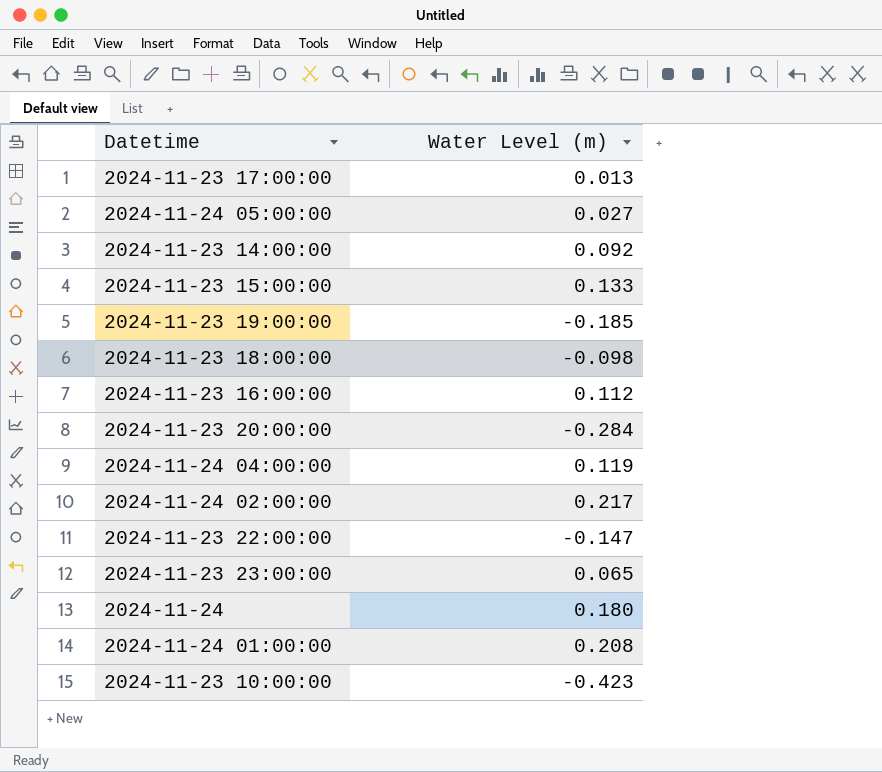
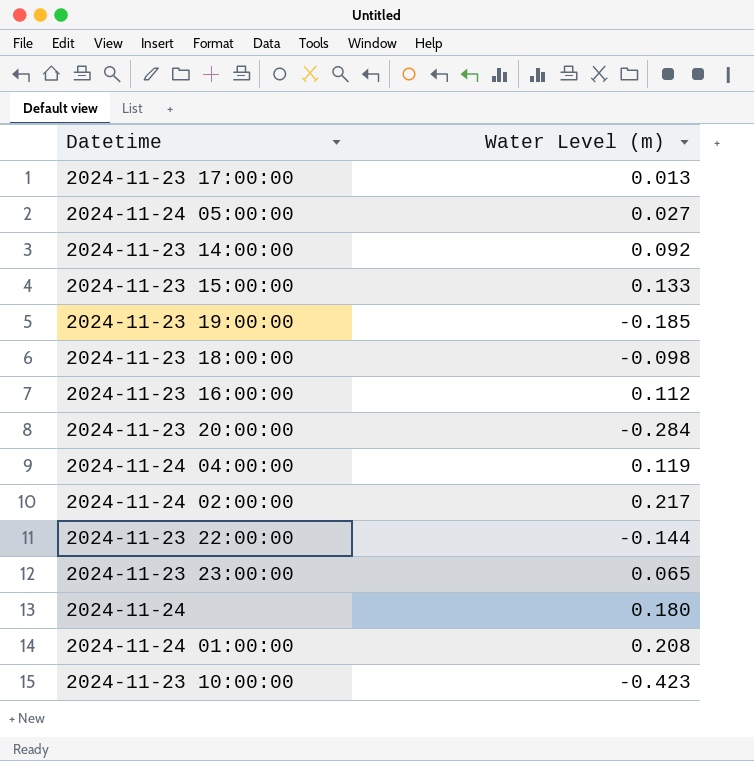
2024-11-23 22:00:00 | Water Level (m): -0.147 -> -0.144

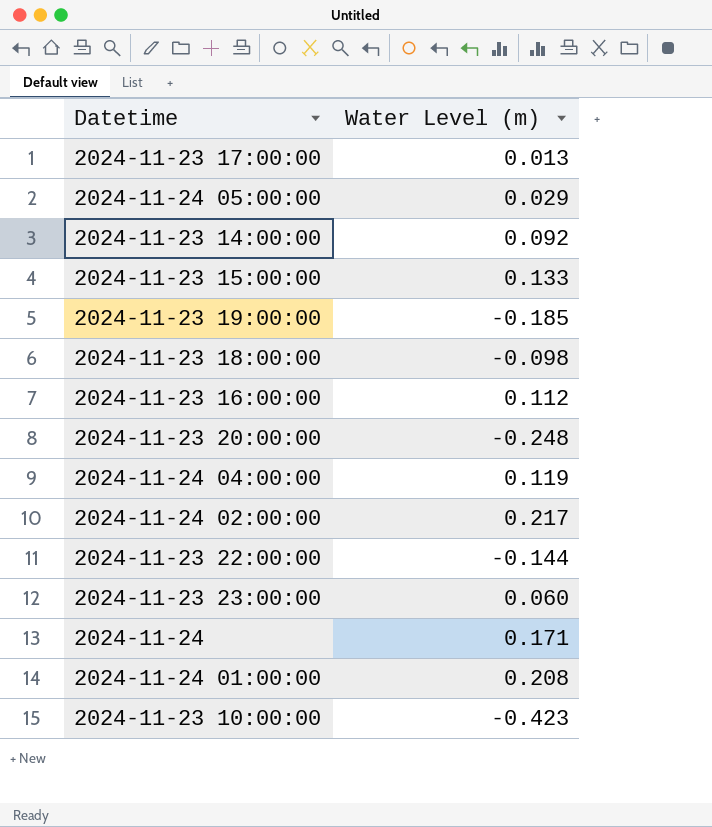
2024-11-24 05:00:00 | Water Level (m): 0.027 -> 0.029
2024-11-23 20:00:00 | Water Level (m): -0.284 -> -0.248
2024-11-23 23:00:00 | Water Level (m): 0.065 -> 0.060
2024-11-24 | Water Level (m): 0.180 -> 0.171

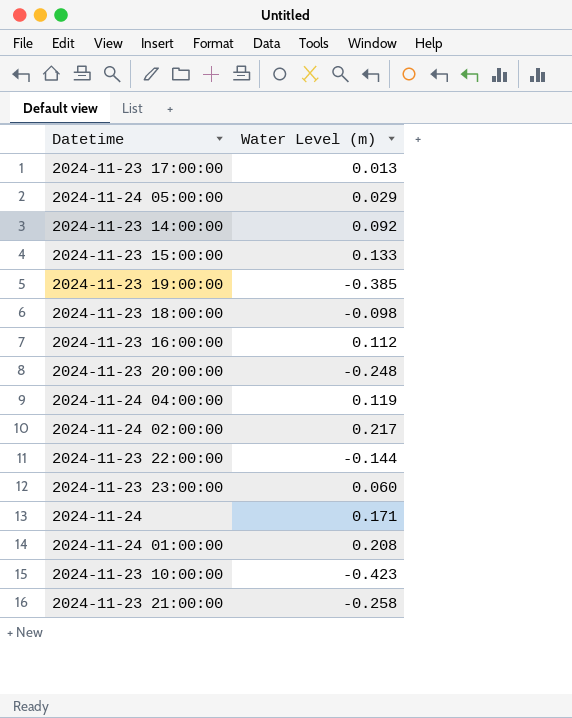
2024-11-23 19:00:00 | Water Level (m): -0.185 -> -0.385
row 2024-11-23 21:00:00: none -> -0.258

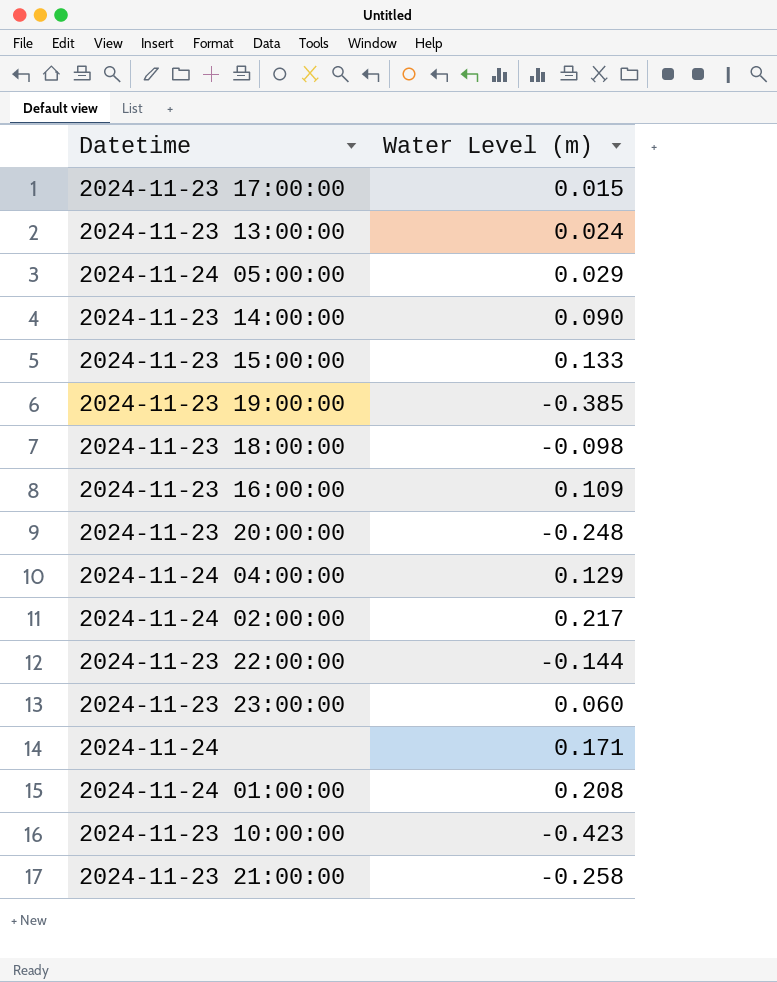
2024-11-23 17:00:00 | Water Level (m): 0.013 -> 0.015
row 2024-11-23 13:00:00: none -> 0.024
2024-11-23 14:00:00 | Water Level (m): 0.092 -> 0.090
2024-11-23 16:00:00 | Water Level (m): 0.112 -> 0.109
2024-11-24 04:00:00 | Water Level (m): 0.119 -> 0.129

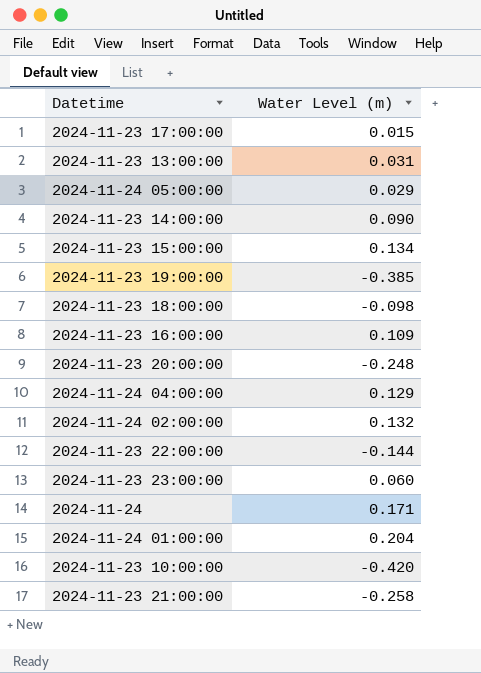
2024-11-23 13:00:00 | Water Level (m): 0.024 -> 0.031
2024-11-23 15:00:00 | Water Level (m): 0.133 -> 0.134
2024-11-24 02:00:00 | Water Level (m): 0.217 -> 0.132
2024-11-24 01:00:00 | Water Level (m): 0.208 -> 0.204
2024-11-23 10:00:00 | Water Level (m): -0.423 -> -0.420

